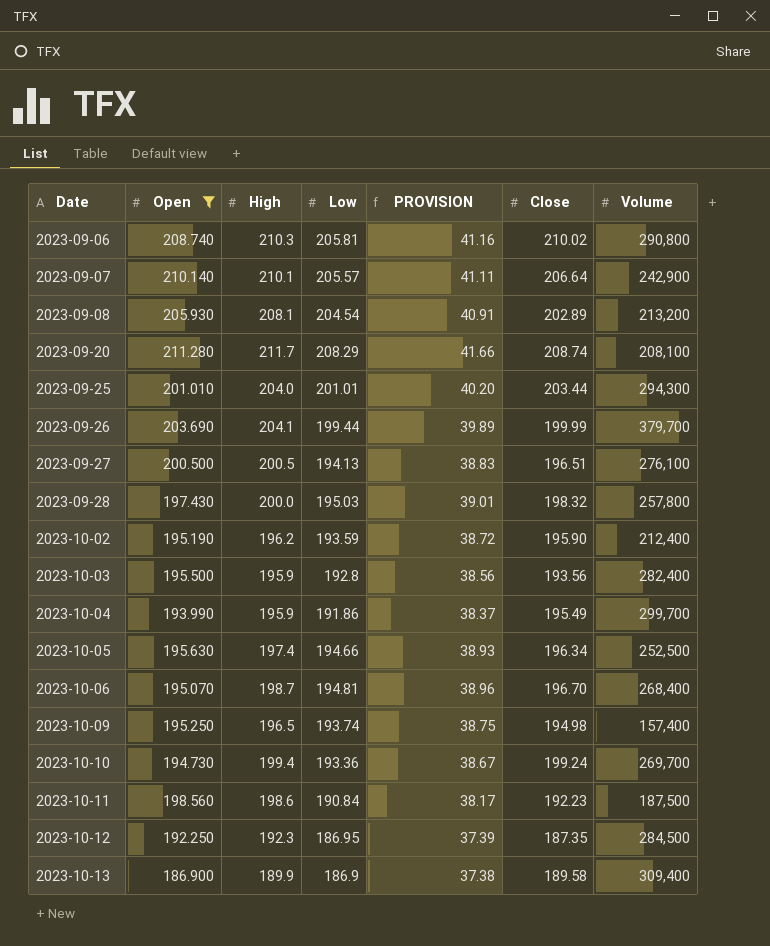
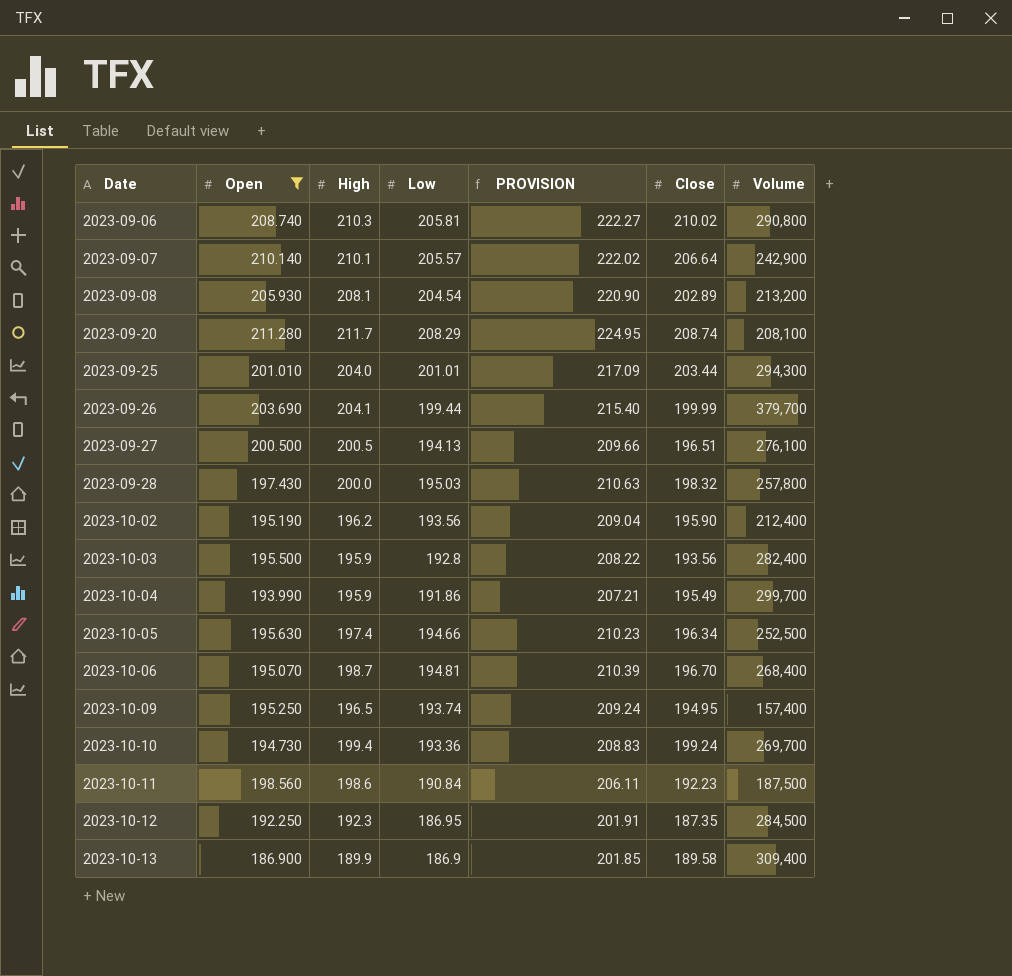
column PROVISION | formula: [Low] * 0.2 -> [Low] * 1.08
2023-10-02 | Low: 193.59 -> 193.56
2023-10-09 | Close: 194.98 -> 194.95

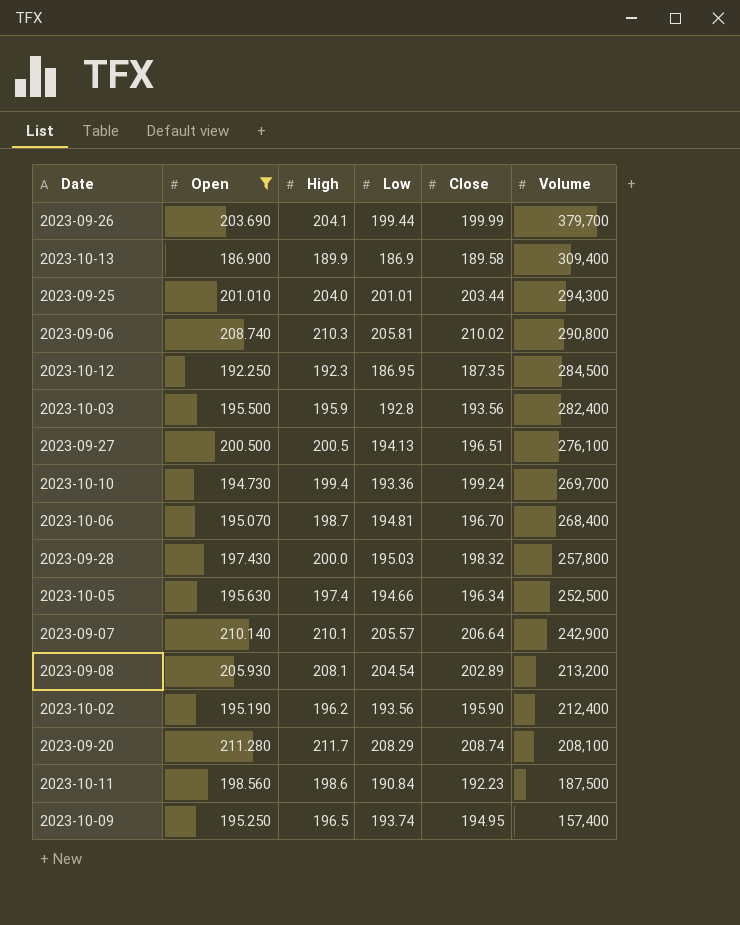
row order: Date ascending -> Volume descending
column PROVISION | formula: [Low] * 1.08 -> none
row 2023-10-04: 193.990 | 195.9 | 191.86 | 207.21 | 195.49 | 299,700 -> none

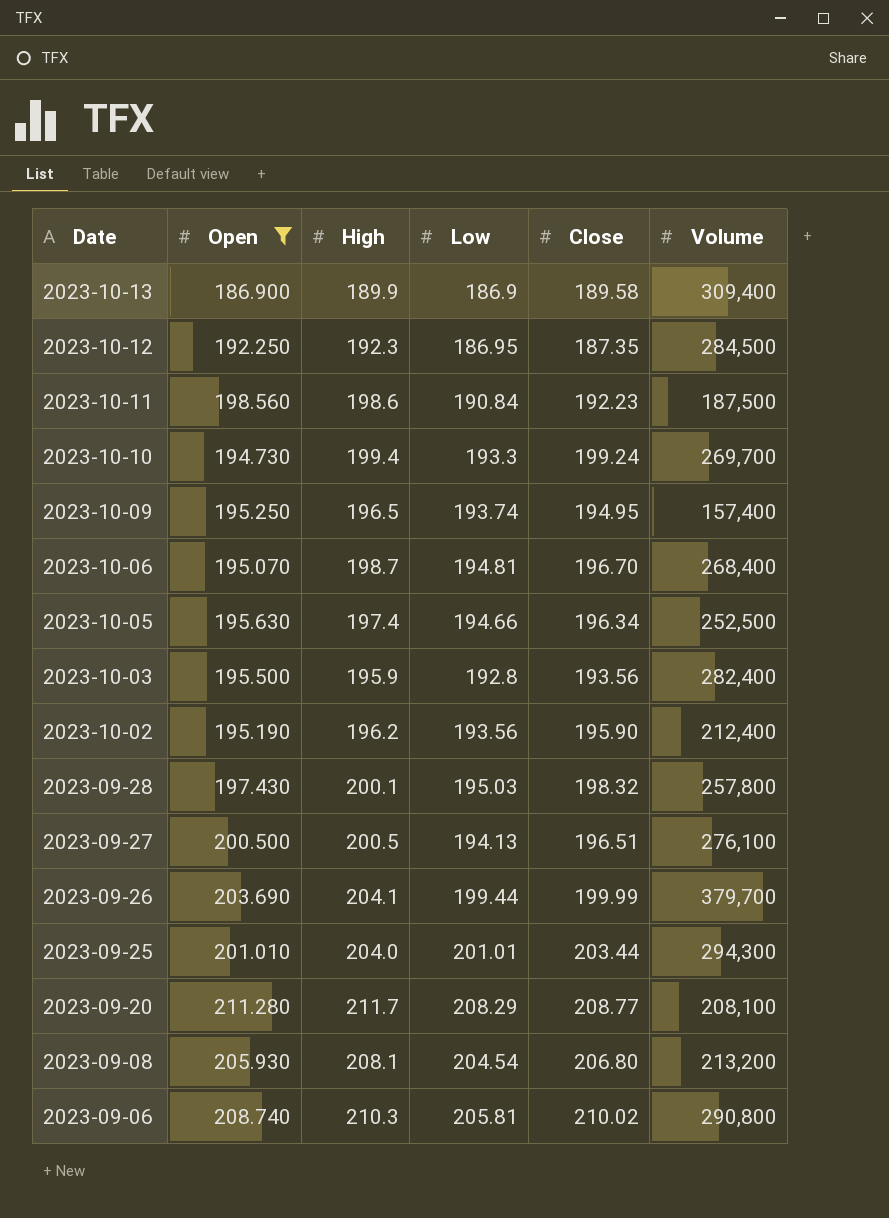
row order: Volume descending -> Date descending
row 2023-09-07: 210.140 | 210.1 | 205.57 | 206.64 | 242,900 -> none
2023-10-10 | Low: 193.36 -> 193.3
2023-09-28 | High: 200.0 -> 200.1
2023-09-20 | Close: 208.74 -> 208.77
2023-09-08 | Close: 202.89 -> 206.80

